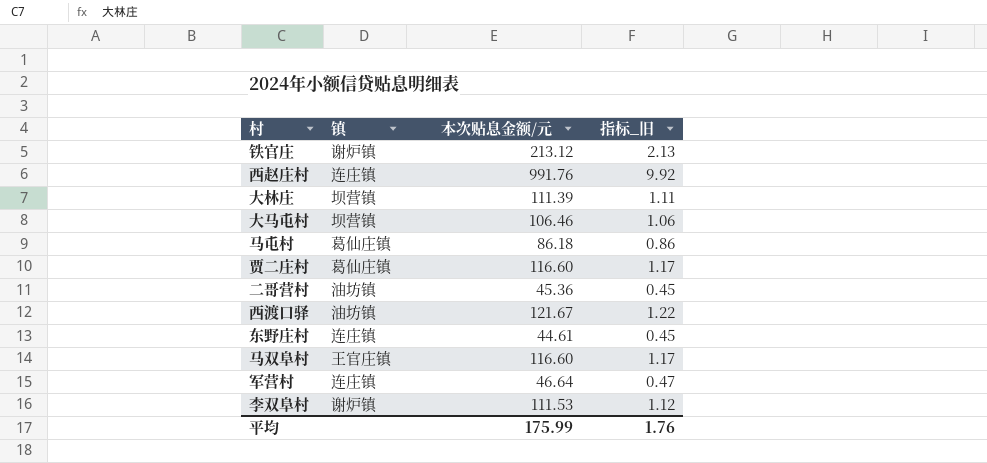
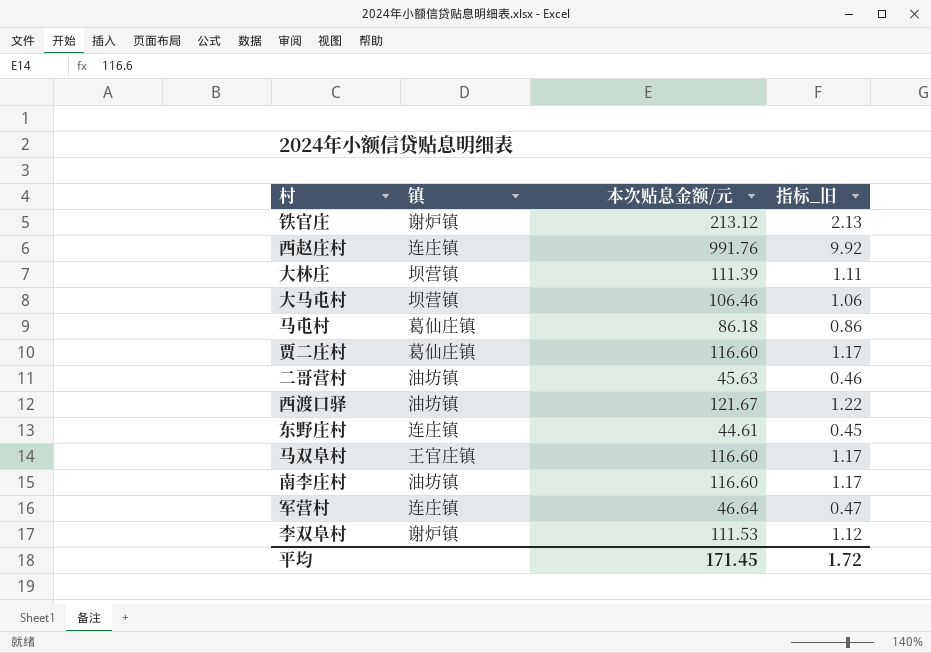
二哥营村 | 本次贴息金额/元: 45.36 -> 45.63
二哥营村 | 指标_旧: 0.45 -> 0.46
row 南李庄村: none -> 油坊镇 | 116.60 | 1.17
平均 | 本次贴息金额/元: 175.99 -> 171.45
平均 | 指标_旧: 1.76 -> 1.72

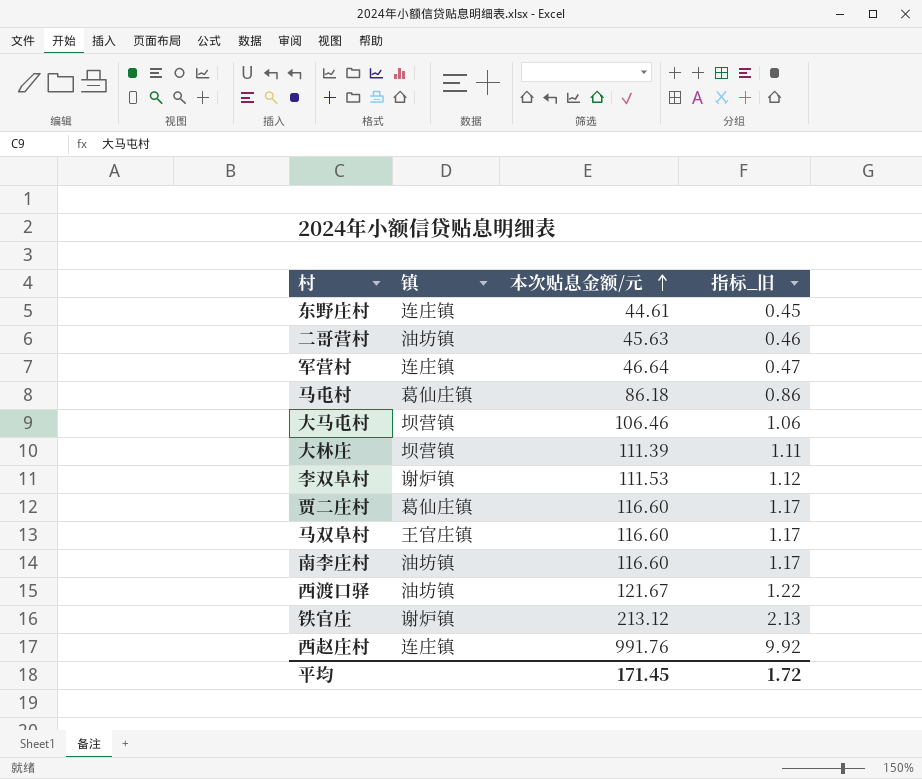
row order: none -> 本次贴息金额/元 ascending

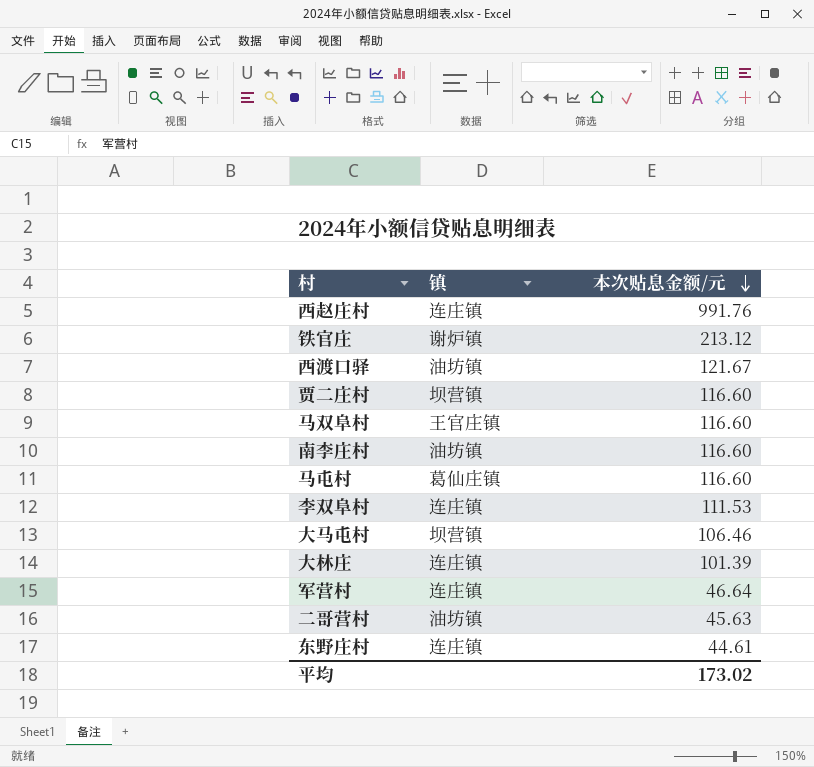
row order: 本次贴息金额/元 ascending -> 本次贴息金额/元 descending
column 指标_旧 | formula: [本次贴息金额/元] * 0.01 -> none
贾二庄村 | 镇: 葛仙庄镇 -> 坝营镇
马屯村 | 本次贴息金额/元: 86.18 -> 116.60
李双阜村 | 镇: 谢炉镇 -> 连庄镇
大林庄 | 镇: 坝营镇 -> 连庄镇
大林庄 | 本次贴息金额/元: 111.39 -> 101.39
平均 | 本次贴息金额/元: 171.45 -> 173.02

